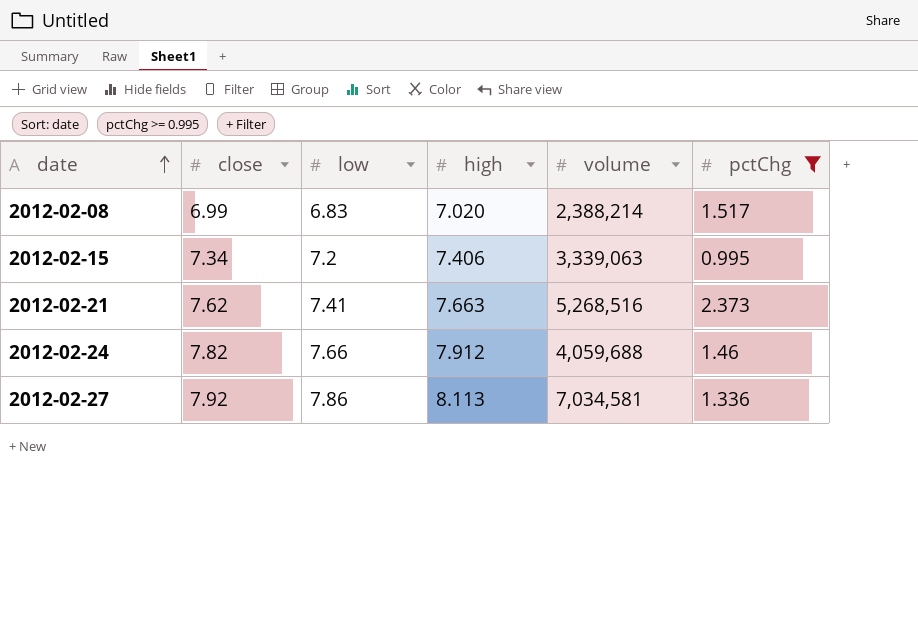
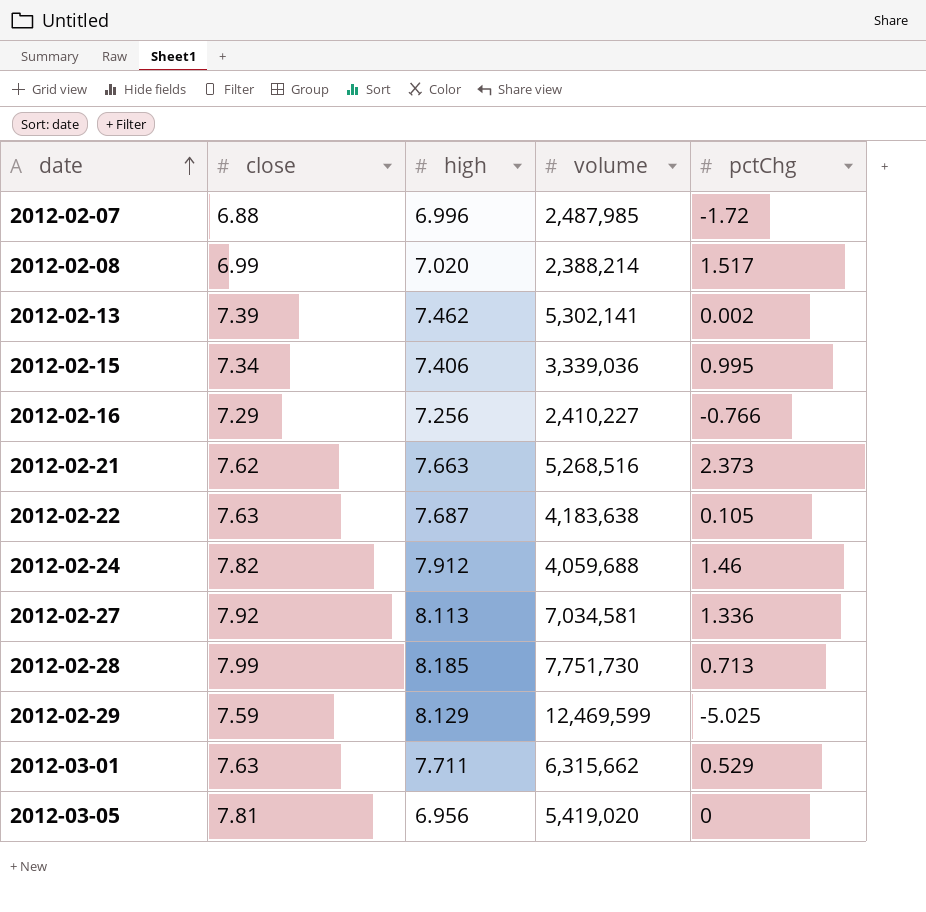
filter: pctChg >= 0.995 -> none
column low | position: 3 -> none
2012-02-15 | volume: 3,339,063 -> 3,339,036

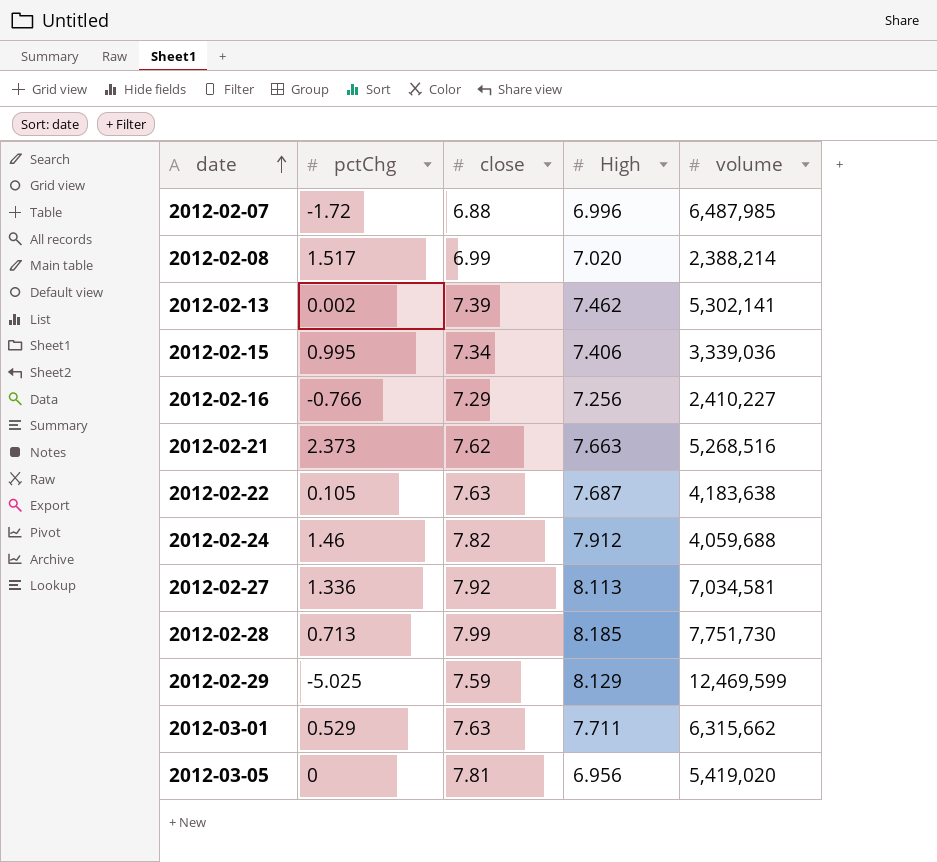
column pctChg | position: 5 -> 2
column name: high -> High
2012-02-07 | volume: 2,487,985 -> 6,487,985

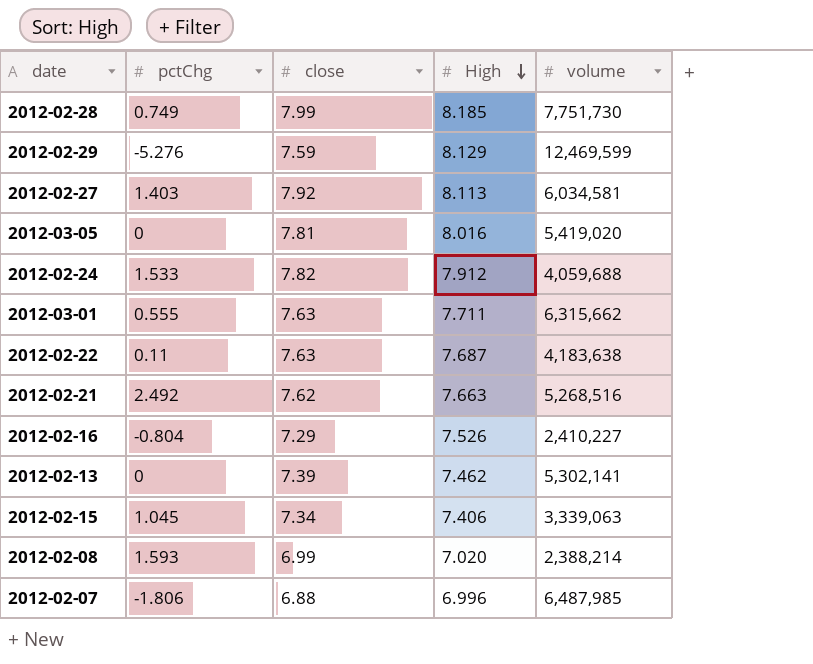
row order: date ascending -> High descending
2012-02-28 | pctChg: 0.713 -> 0.749
2012-02-29 | pctChg: -5.025 -> -5.276
2012-02-27 | pctChg: 1.336 -> 1.403
2012-02-27 | volume: 7,034,581 -> 6,034,581
2012-03-05 | High: 6.956 -> 8.016
2012-02-24 | pctChg: 1.46 -> 1.533
2012-03-01 | pctChg: 0.529 -> 0.555
2012-02-22 | pctChg: 0.105 -> 0.11
2012-02-21 | pctChg: 2.373 -> 2.492
2012-02-16 | pctChg: -0.766 -> -0.804
2012-02-16 | High: 7.256 -> 7.526
2012-02-13 | pctChg: 0.002 -> 0
2012-02-15 | pctChg: 0.995 -> 1.045
2012-02-15 | volume: 3,339,036 -> 3,339,063
2012-02-08 | pctChg: 1.517 -> 1.593
2012-02-07 | pctChg: -1.72 -> -1.806

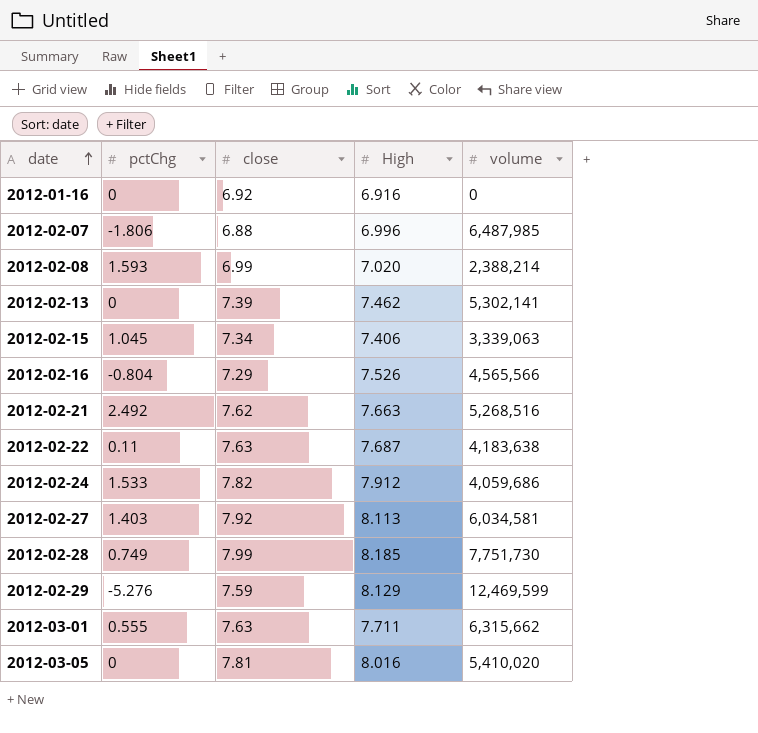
row order: High descending -> date ascending
row 2012-01-16: none -> 0 | 6.92 | 6.916 | 0
2012-02-16 | volume: 2,410,227 -> 4,565,566
2012-02-24 | volume: 4,059,688 -> 4,059,686
2012-03-05 | volume: 5,419,020 -> 5,410,020

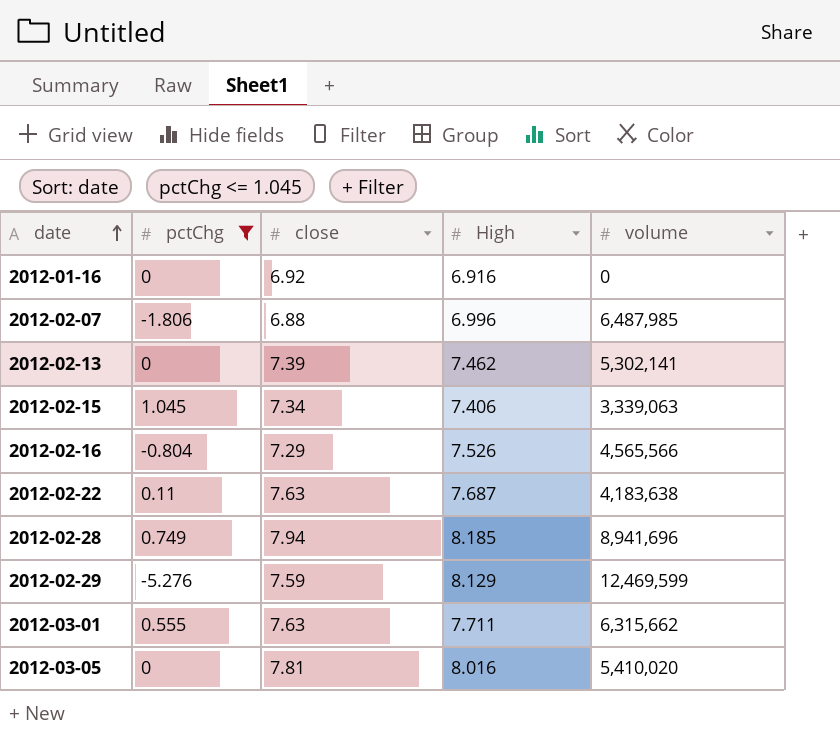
filter: none -> pctChg <= 1.045
2012-02-28 | close: 7.99 -> 7.94
2012-02-28 | volume: 7,751,730 -> 8,941,696

